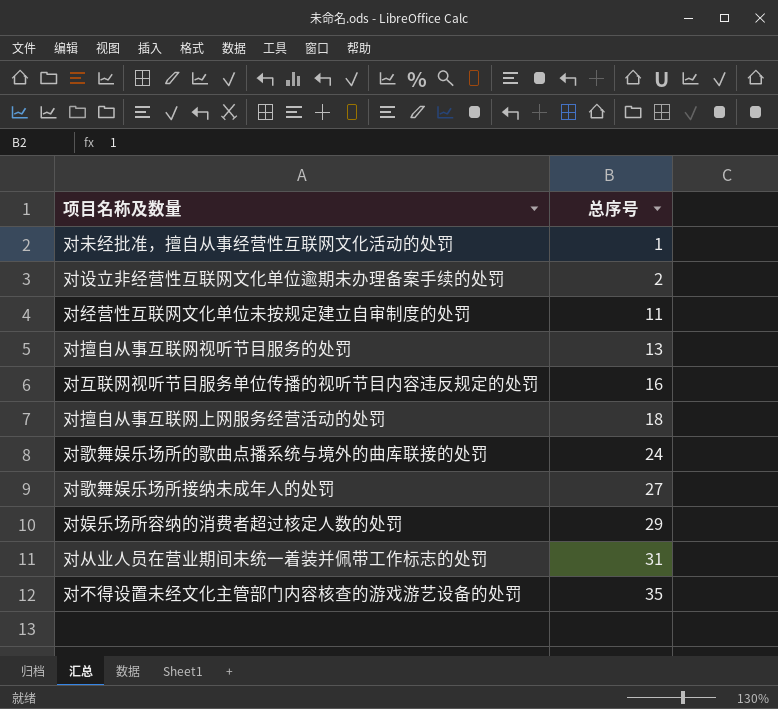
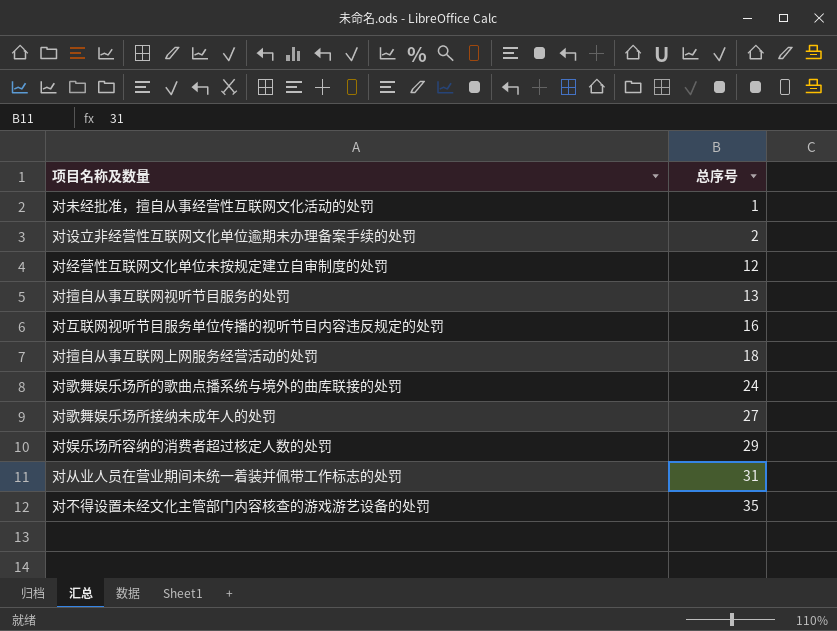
对经营性互联网文化单位未按规定建立自审制度的处罚 | 总序号: 11 -> 12

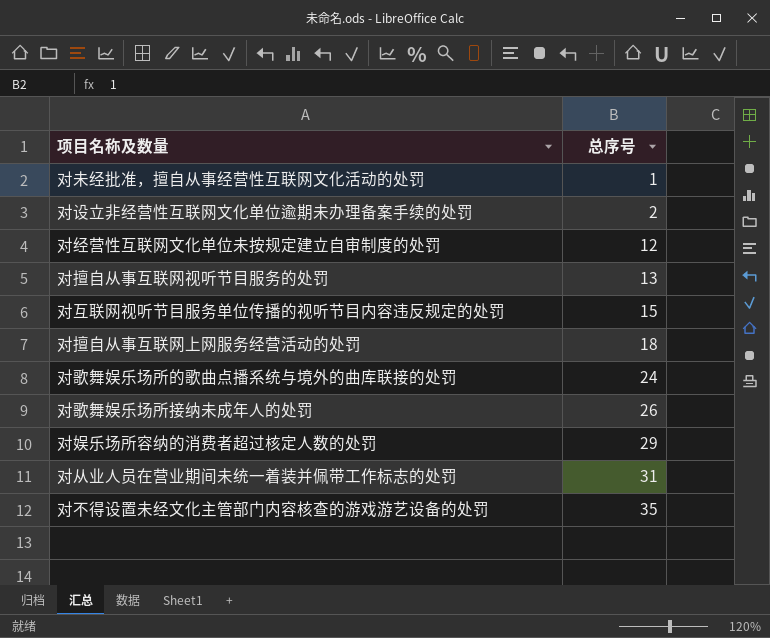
对互联网视听节目服务单位传播的视听节目内容违反规定的处罚 | 总序号: 16 -> 15
对歌舞娱乐场所接纳未成年人的处罚 | 总序号: 27 -> 26

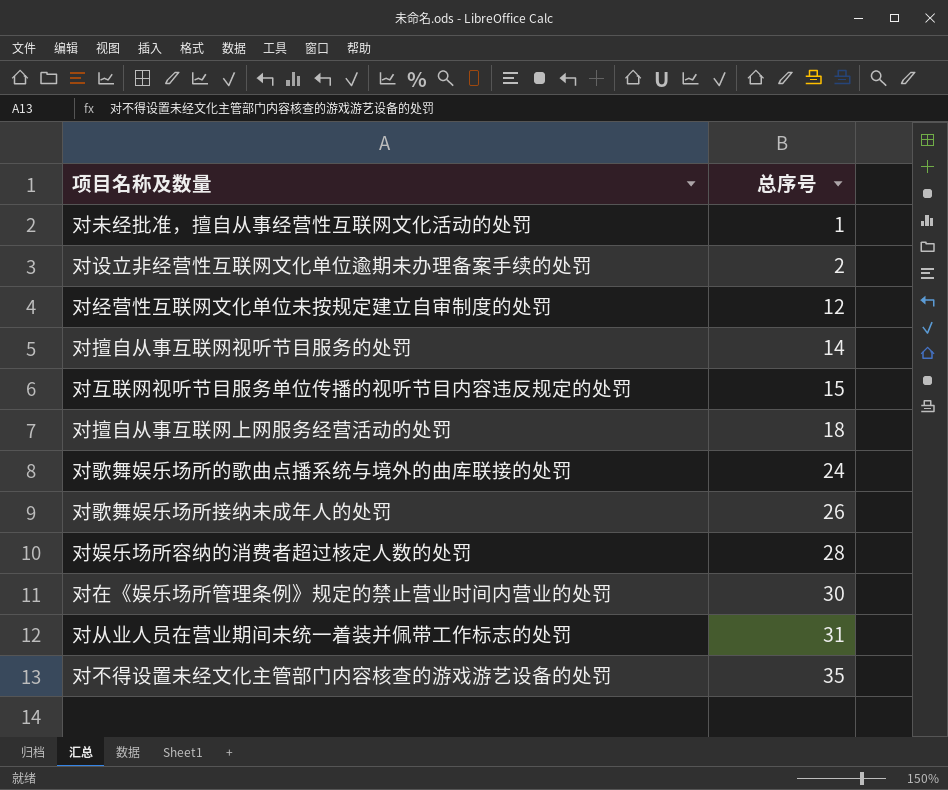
对擅自从事互联网视听节目服务的处罚 | 总序号: 13 -> 14
对娱乐场所容纳的消费者超过核定人数的处罚 | 总序号: 29 -> 28
row 对在《娱乐场所管理条例》规定的禁止营业时间内营业的处罚: none -> 30

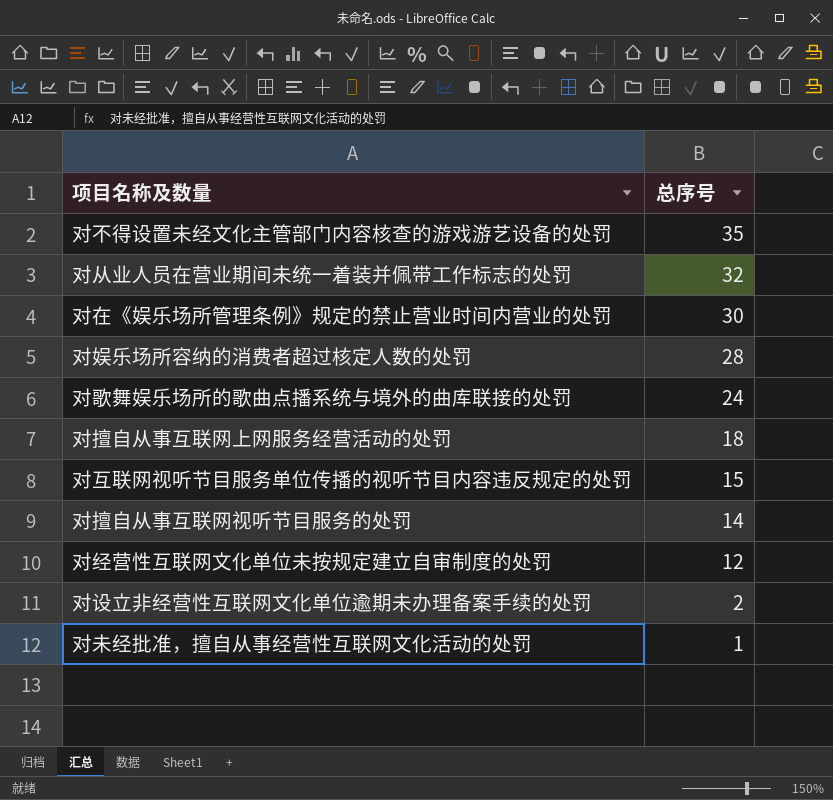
row order: 总序号 ascending -> 总序号 descending
row 对歌舞娱乐场所接纳未成年人的处罚: 26 -> none
对从业人员在营业期间未统一着装并佩带工作标志的处罚 | 总序号: 31 -> 32

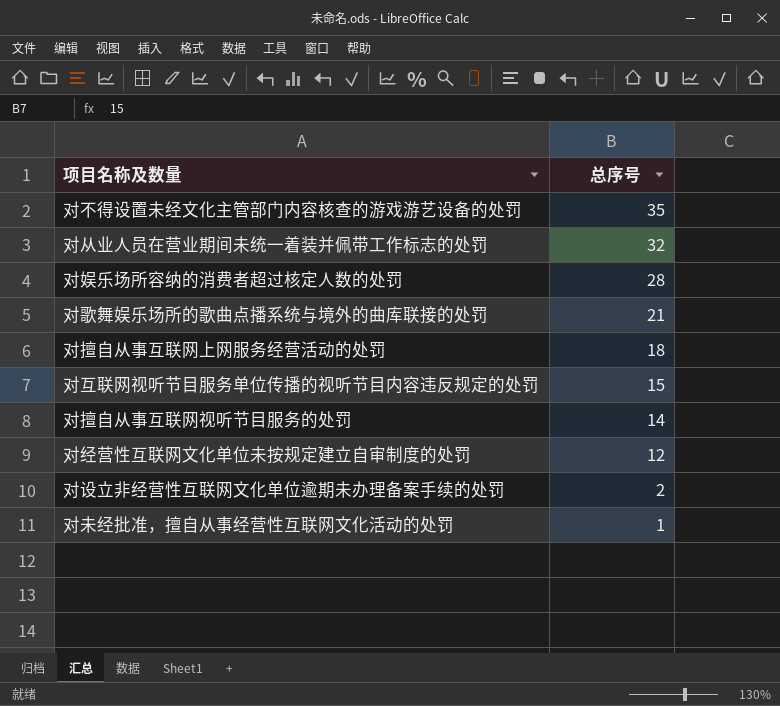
row 对在《娱乐场所管理条例》规定的禁止营业时间内营业的处罚: 30 -> none
对歌舞娱乐场所的歌曲点播系统与境外的曲库联接的处罚 | 总序号: 24 -> 21

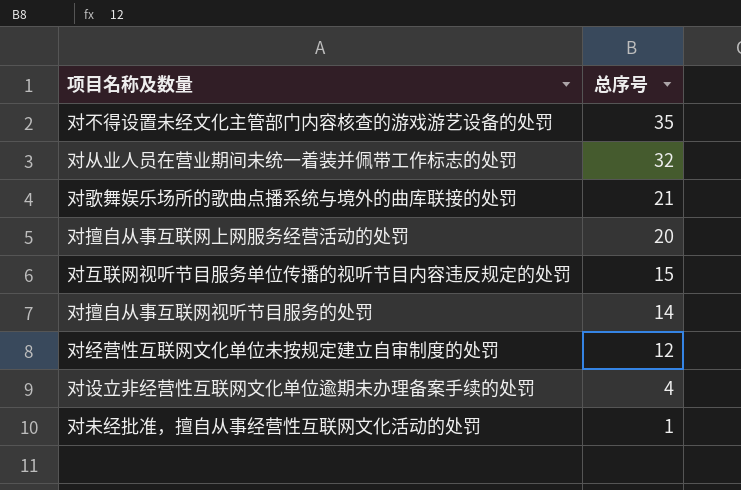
row 对娱乐场所容纳的消费者超过核定人数的处罚: 28 -> none
对擅自从事互联网上网服务经营活动的处罚 | 总序号: 18 -> 20
对设立非经营性互联网文化单位逾期未办理备案手续的处罚 | 总序号: 2 -> 4

